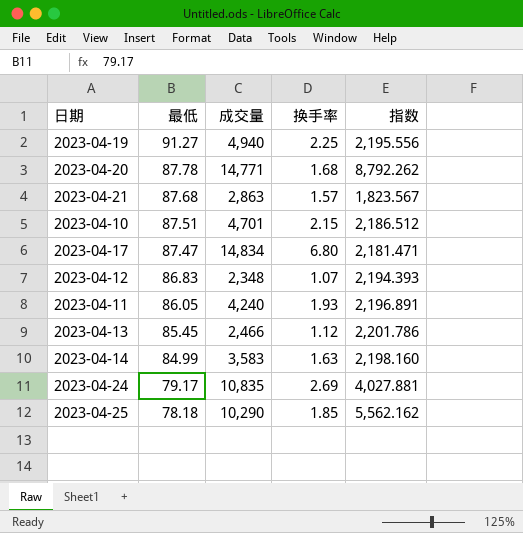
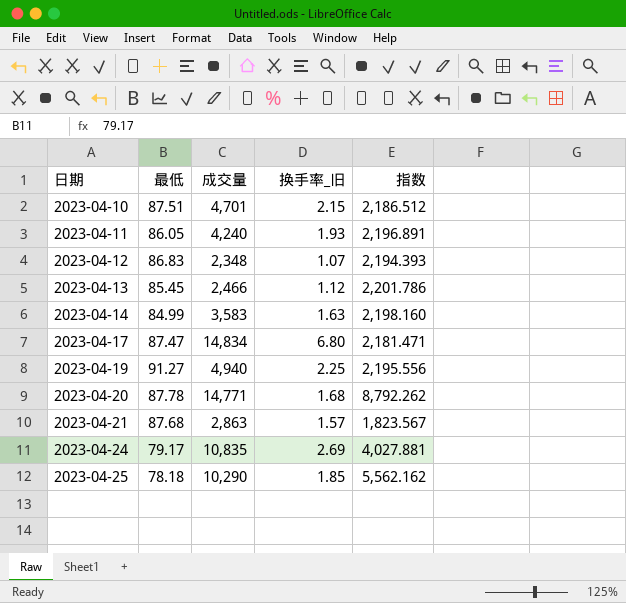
row order: 最低 descending -> 日期 ascending
column name: 换手率 -> 换手率_旧

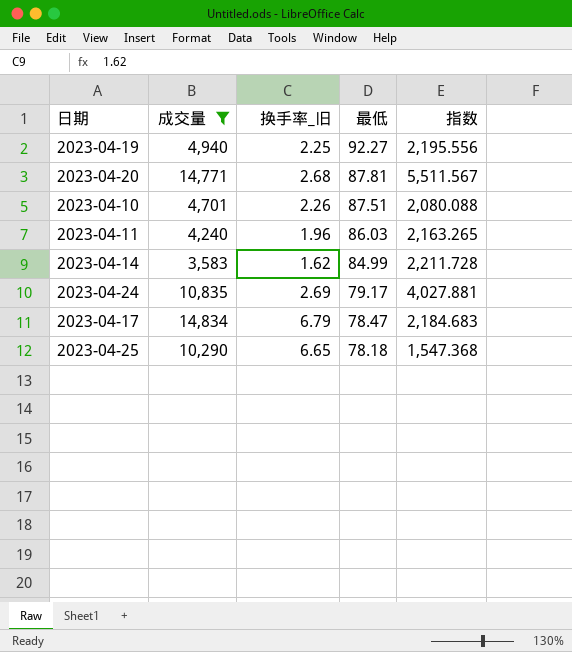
filter: none -> 成交量 >= 3,583
row order: 日期 ascending -> 最低 descending
column 最低 | position: 2 -> 4
2023-04-19 | 最低: 91.27 -> 92.27
2023-04-20 | 换手率_旧: 1.68 -> 2.68
2023-04-20 | 最低: 87.78 -> 87.81
2023-04-20 | 指数: 8,792.262 -> 5,511.567
2023-04-10 | 换手率_旧: 2.15 -> 2.26
2023-04-10 | 指数: 2,186.512 -> 2,080.088
2023-04-11 | 换手率_旧: 1.93 -> 1.96
2023-04-11 | 最低: 86.05 -> 86.03
2023-04-11 | 指数: 2,196.891 -> 2,163.265
2023-04-14 | 换手率_旧: 1.63 -> 1.62
2023-04-14 | 指数: 2,198.160 -> 2,211.728
2023-04-17 | 换手率_旧: 6.80 -> 6.79
2023-04-17 | 最低: 87.47 -> 78.47
2023-04-17 | 指数: 2,181.471 -> 2,184.683
2023-04-25 | 换手率_旧: 1.85 -> 6.65
2023-04-25 | 指数: 5,562.162 -> 1,547.368

